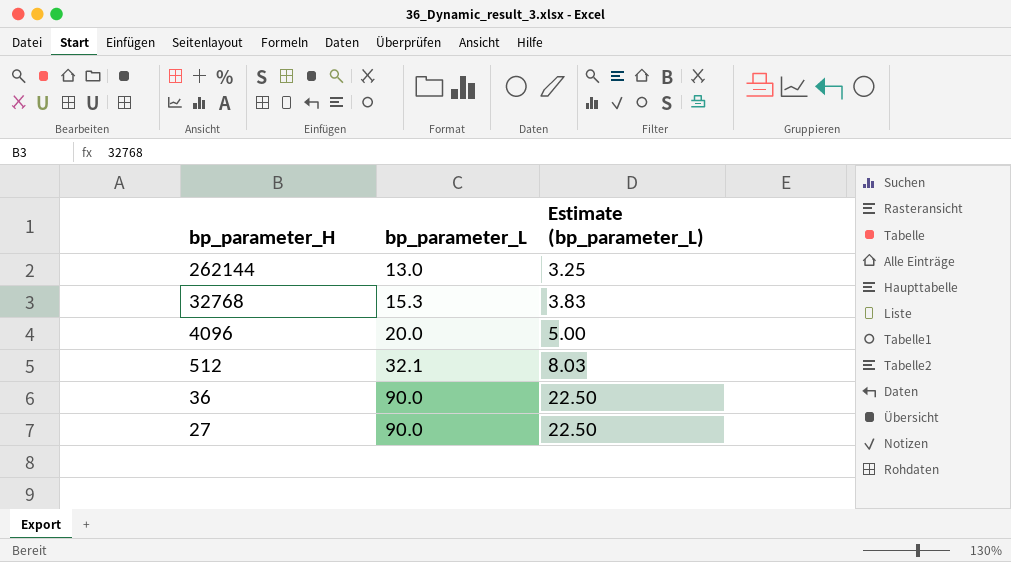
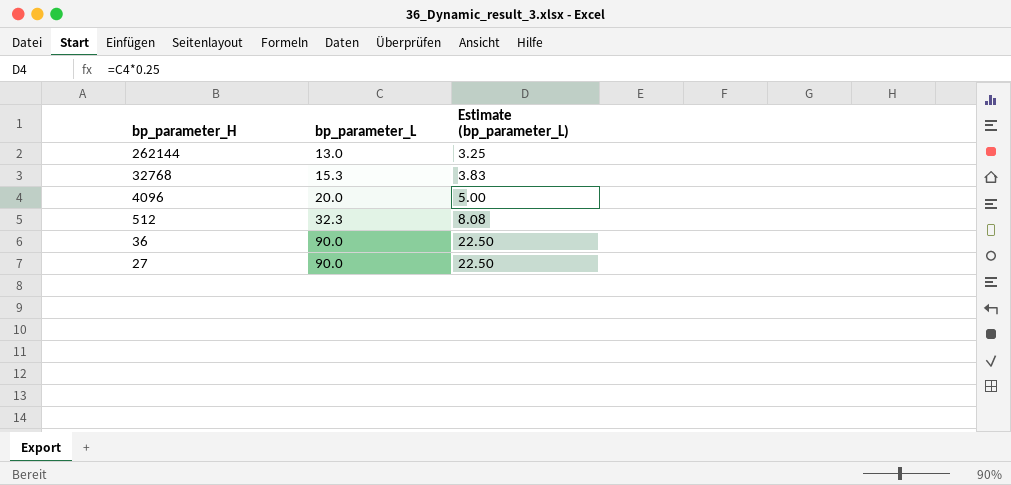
512 | bp_parameter_L: 32.1 -> 32.3
512 | Estimate (bp_parameter_L): 8.03 -> 8.08

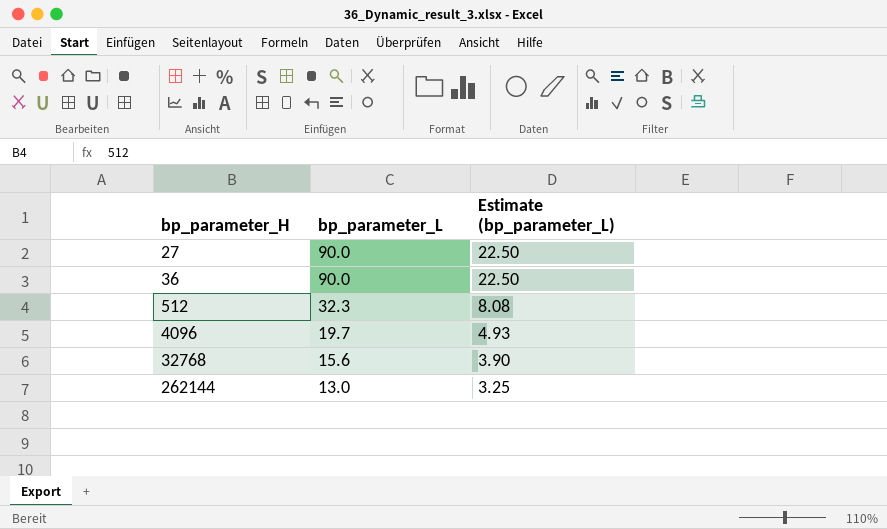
row order: bp_parameter_H descending -> bp_parameter_H ascending
4096 | bp_parameter_L: 20.0 -> 19.7
4096 | Estimate (bp_parameter_L): 5.00 -> 4.93
32768 | bp_parameter_L: 15.3 -> 15.6
32768 | Estimate (bp_parameter_L): 3.83 -> 3.90

